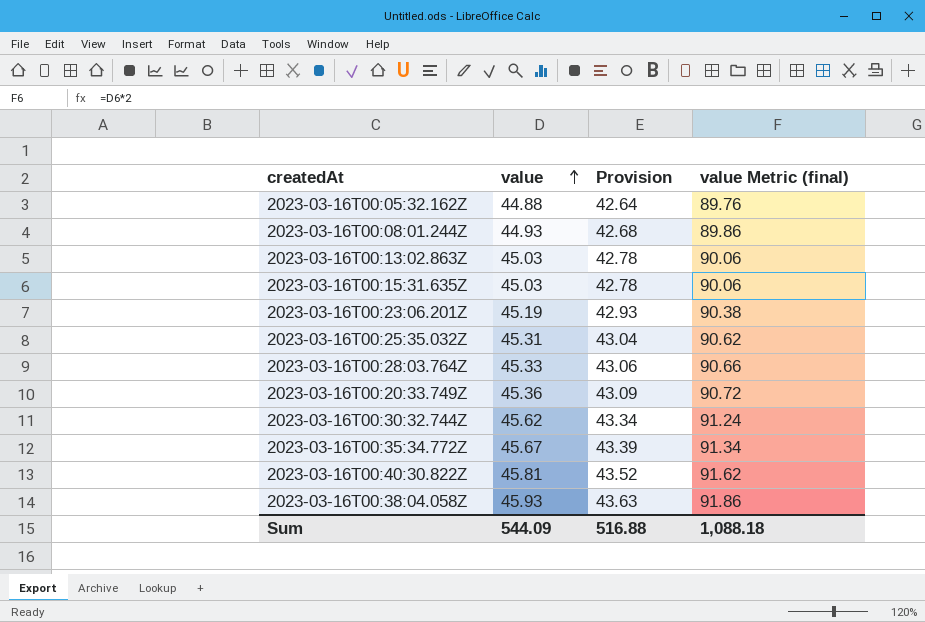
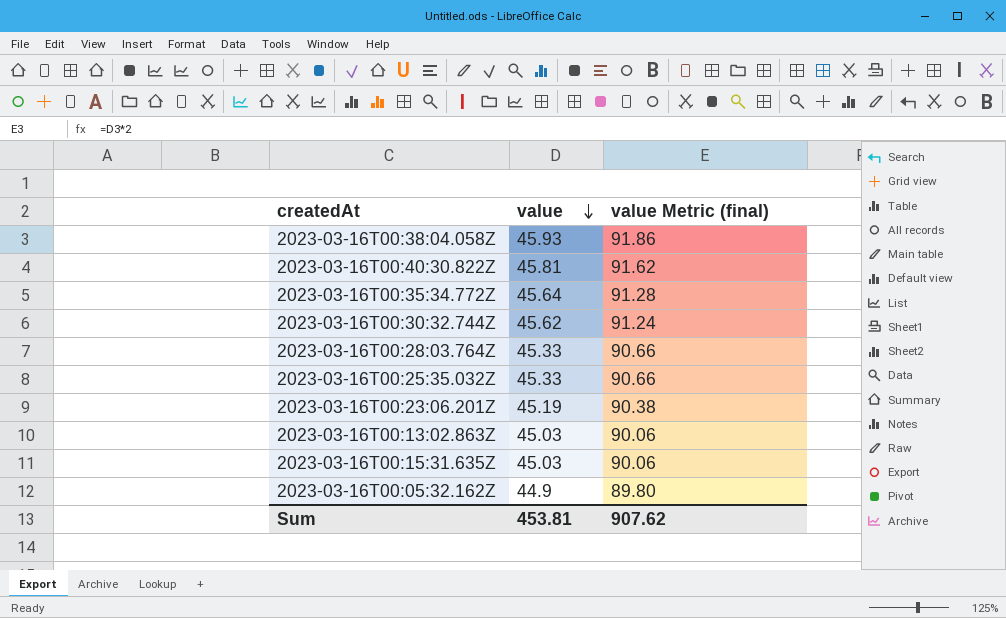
row order: value ascending -> value descending
column Provision | formula: [value] * 0.95 -> none
row 2023-03-16T00:08:01.244Z: 44.93 | 42.68 | 89.86 -> none
row 2023-03-16T00:20:33.749Z: 45.36 | 43.09 | 90.72 -> none
2023-03-16T00:35:34.772Z | value: 45.67 -> 45.64
2023-03-16T00:35:34.772Z | value Metric (final): 91.34 -> 91.28
2023-03-16T00:25:35.032Z | value: 45.31 -> 45.33
2023-03-16T00:25:35.032Z | value Metric (final): 90.62 -> 90.66
2023-03-16T00:05:32.162Z | value: 44.88 -> 44.9
2023-03-16T00:05:32.162Z | value Metric (final): 89.76 -> 89.80
Sum | value: 544.09 -> 453.81
Sum | value Metric (final): 1,088.18 -> 907.62

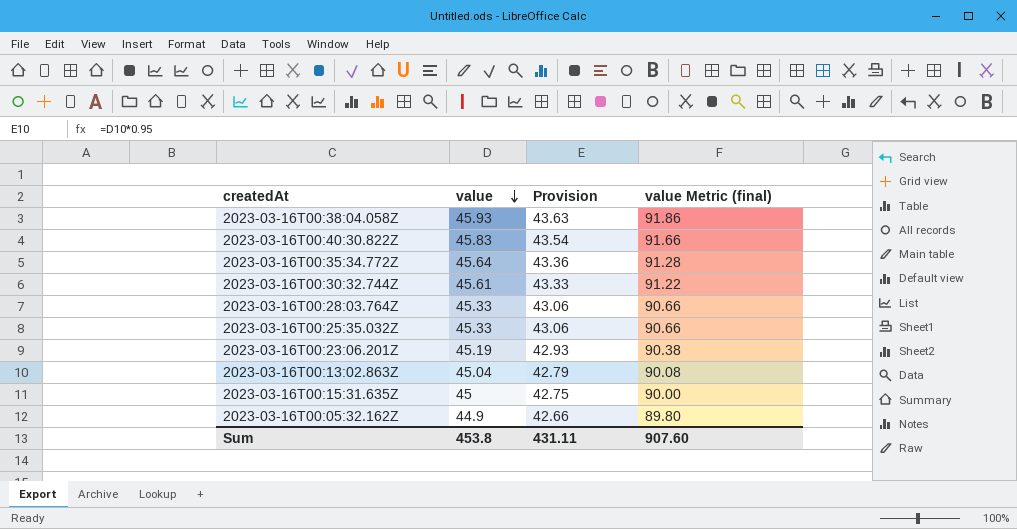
column Provision | formula: none -> [value] * 0.95
2023-03-16T00:40:30.822Z | value: 45.81 -> 45.83
2023-03-16T00:40:30.822Z | value Metric (final): 91.62 -> 91.66
2023-03-16T00:30:32.744Z | value: 45.62 -> 45.61
2023-03-16T00:30:32.744Z | value Metric (final): 91.24 -> 91.22
2023-03-16T00:13:02.863Z | value: 45.03 -> 45.04
2023-03-16T00:13:02.863Z | value Metric (final): 90.06 -> 90.08
2023-03-16T00:15:31.635Z | value: 45.03 -> 45
2023-03-16T00:15:31.635Z | value Metric (final): 90.06 -> 90.00
Sum | value: 453.81 -> 453.8
Sum | value Metric (final): 907.62 -> 907.60

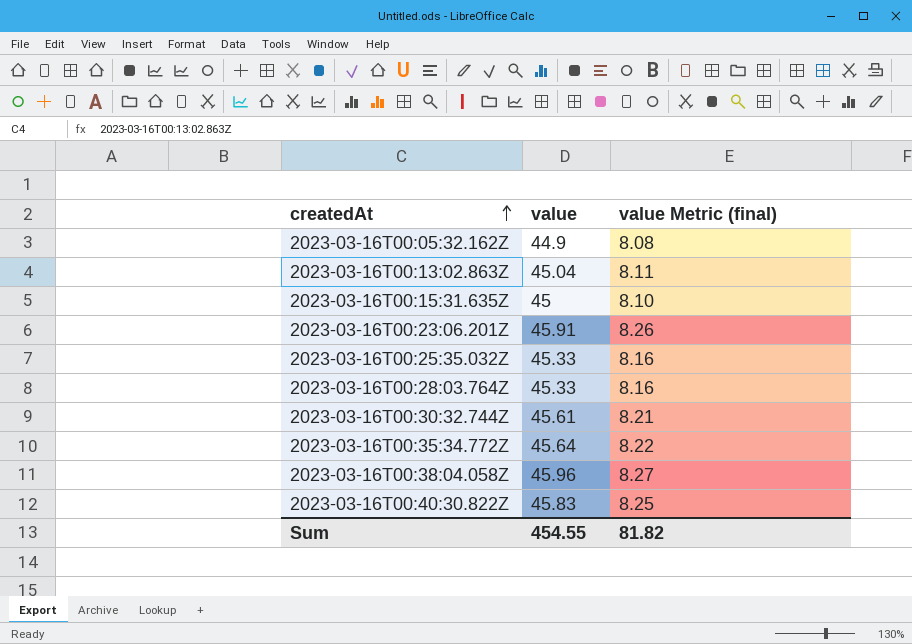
row order: value descending -> createdAt ascending
column Provision | formula: [value] * 0.95 -> none
column value Metric (final) | formula: [value] * 2 -> [value] * 0.18
2023-03-16T00:23:06.201Z | value: 45.19 -> 45.91
2023-03-16T00:38:04.058Z | value: 45.93 -> 45.96
Sum | value: 453.8 -> 454.55
Sum | value Metric (final): 907.60 -> 81.82

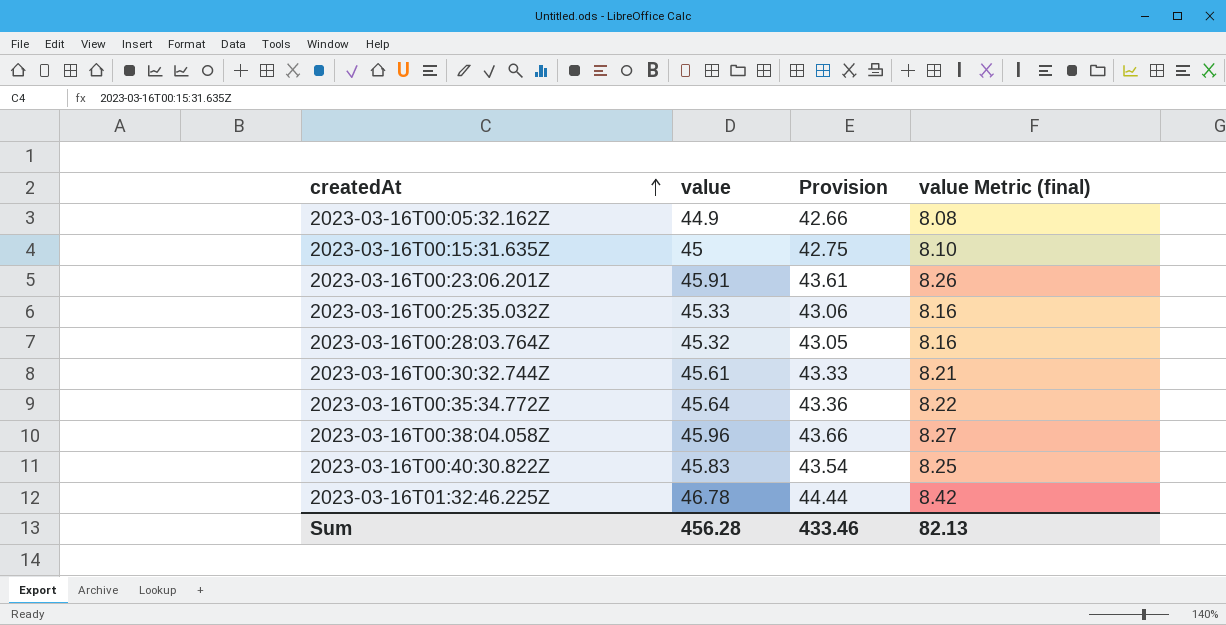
column Provision | formula: none -> [value] * 0.95
row 2023-03-16T00:13:02.863Z: 45.04 | 8.11 -> none
2023-03-16T00:28:03.764Z | value: 45.33 -> 45.32
row 2023-03-16T01:32:46.225Z: none -> 46.78 | 44.44 | 8.42
Sum | value: 454.55 -> 456.28
Sum | value Metric (final): 81.82 -> 82.13

